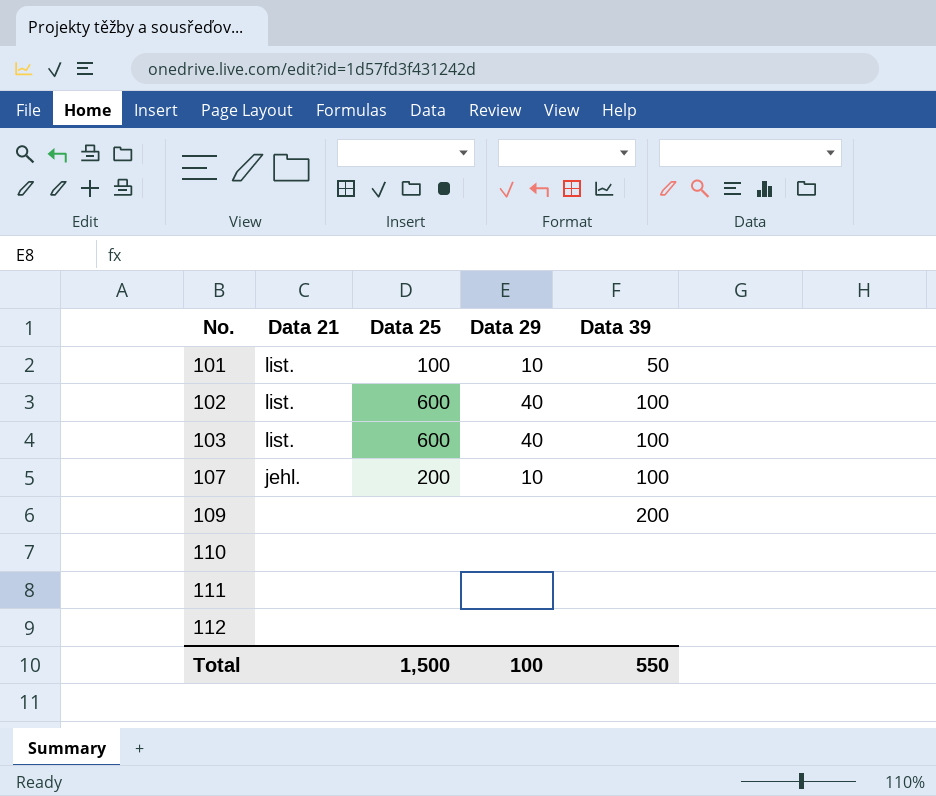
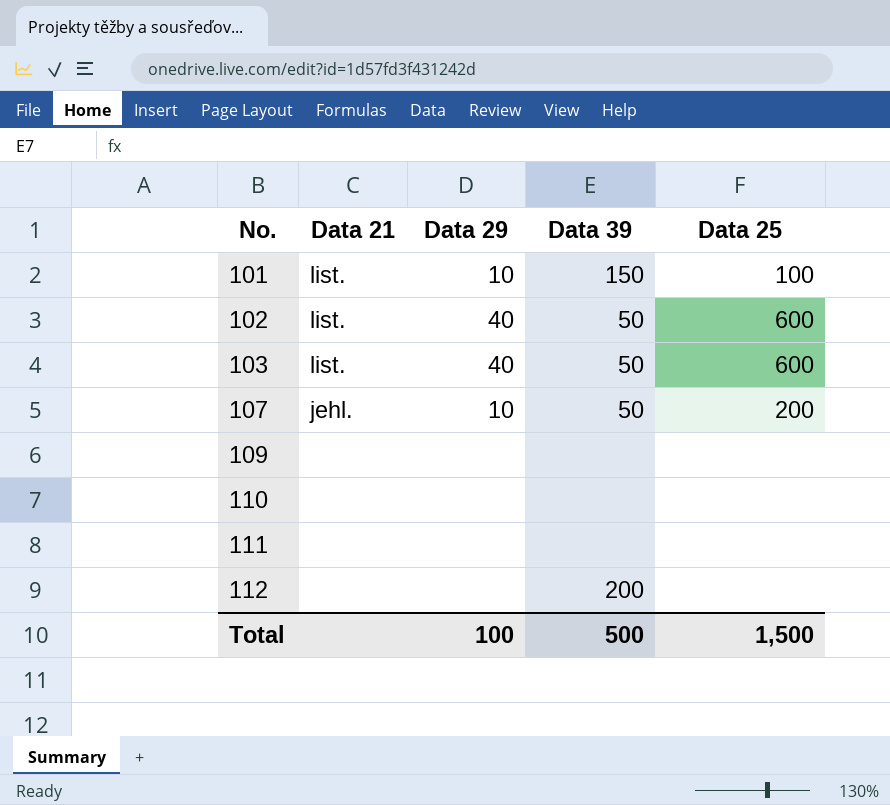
column Data 25 | position: 3 -> 5
101 | Data 39: 50 -> 150
102 | Data 39: 100 -> 50
103 | Data 39: 100 -> 50
107 | Data 39: 100 -> 50
109 | Data 39: 200 -> none
112 | Data 39: none -> 200
Total | Data 39: 550 -> 500

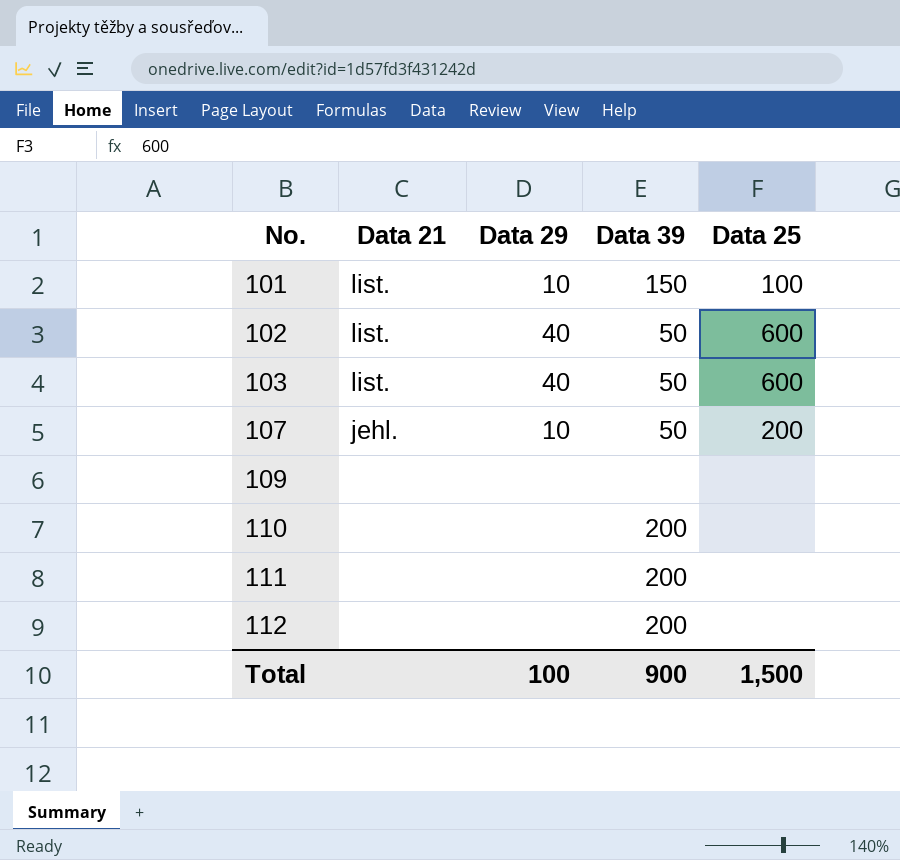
110 | Data 39: none -> 200
111 | Data 39: none -> 200
Total | Data 39: 500 -> 900

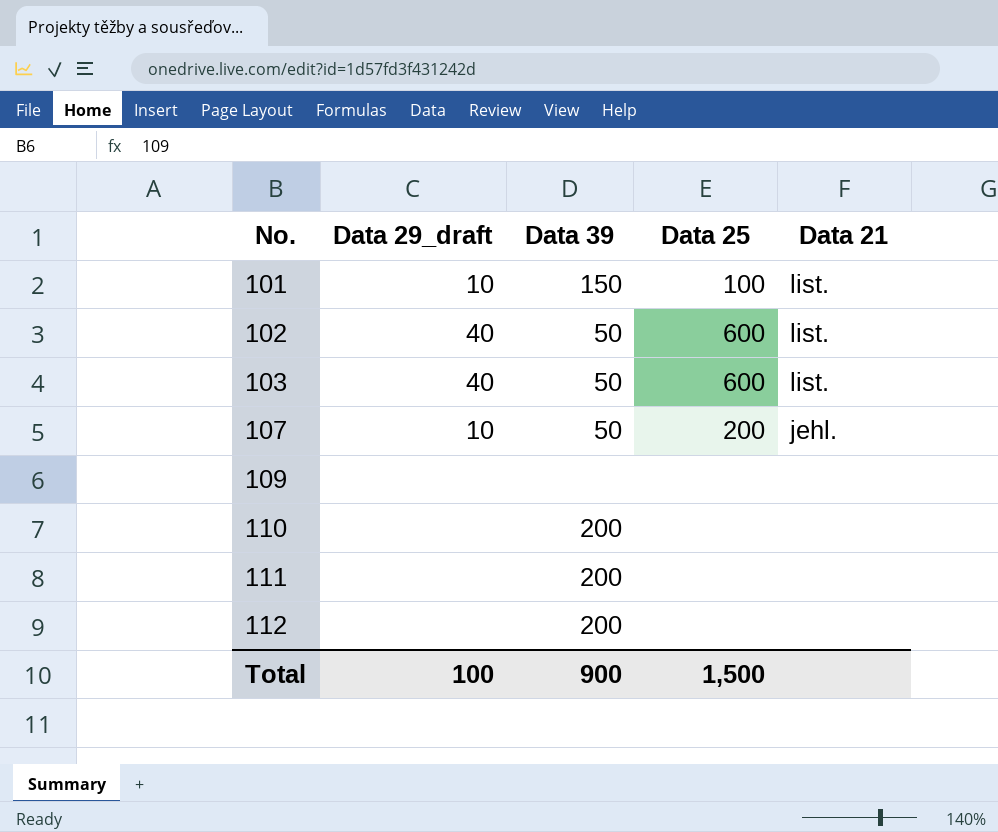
column name: Data 29 -> Data 29_draft
column Data 21 | position: 2 -> 5

